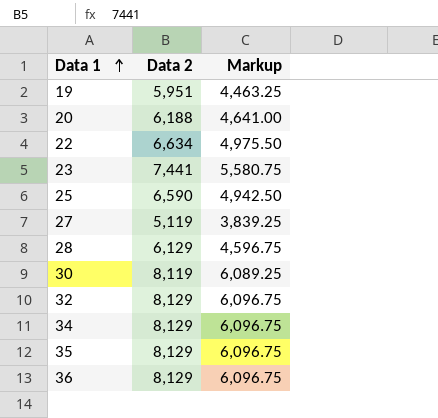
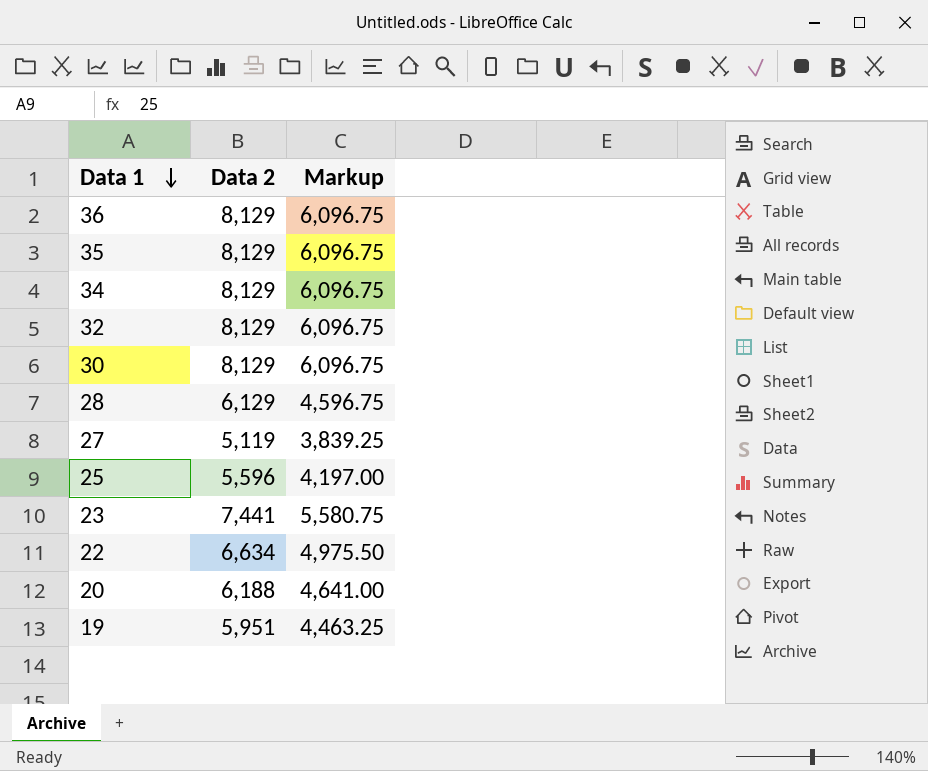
row order: Data 1 ascending -> Data 1 descending
30 | Data 2: 8,119 -> 8,129
30 | Markup: 6,089.25 -> 6,096.75
25 | Data 2: 6,590 -> 5,596
25 | Markup: 4,942.50 -> 4,197.00

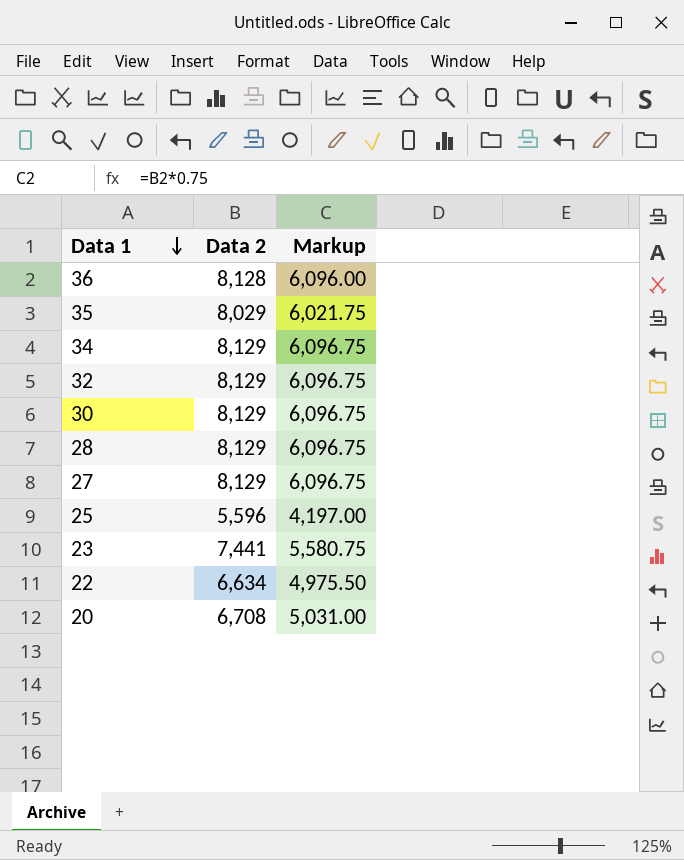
row 19: 5,951 | 4,463.25 -> none
36 | Data 2: 8,129 -> 8,128
36 | Markup: 6,096.75 -> 6,096.00
35 | Data 2: 8,129 -> 8,029
35 | Markup: 6,096.75 -> 6,021.75
28 | Data 2: 6,129 -> 8,129
28 | Markup: 4,596.75 -> 6,096.75
27 | Data 2: 5,119 -> 8,129
27 | Markup: 3,839.25 -> 6,096.75
20 | Data 2: 6,188 -> 6,708
20 | Markup: 4,641.00 -> 5,031.00

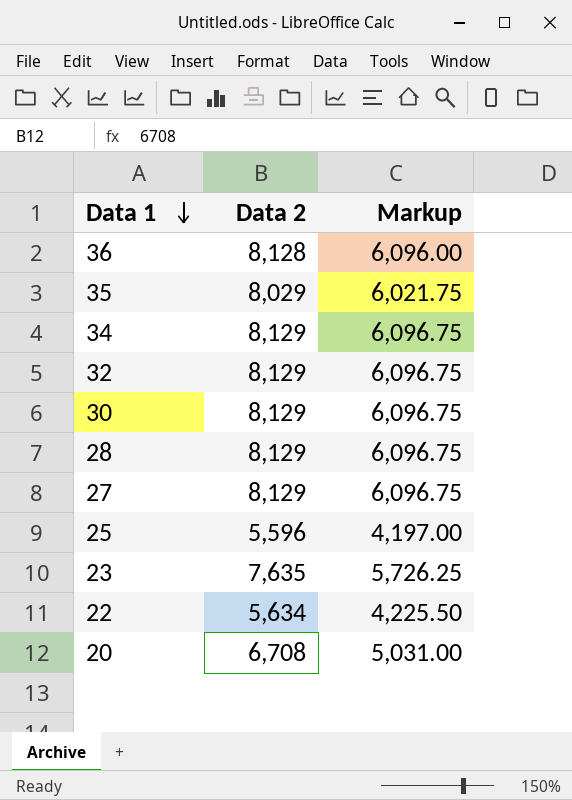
23 | Data 2: 7,441 -> 7,635
23 | Markup: 5,580.75 -> 5,726.25
22 | Data 2: 6,634 -> 5,634
22 | Markup: 4,975.50 -> 4,225.50

